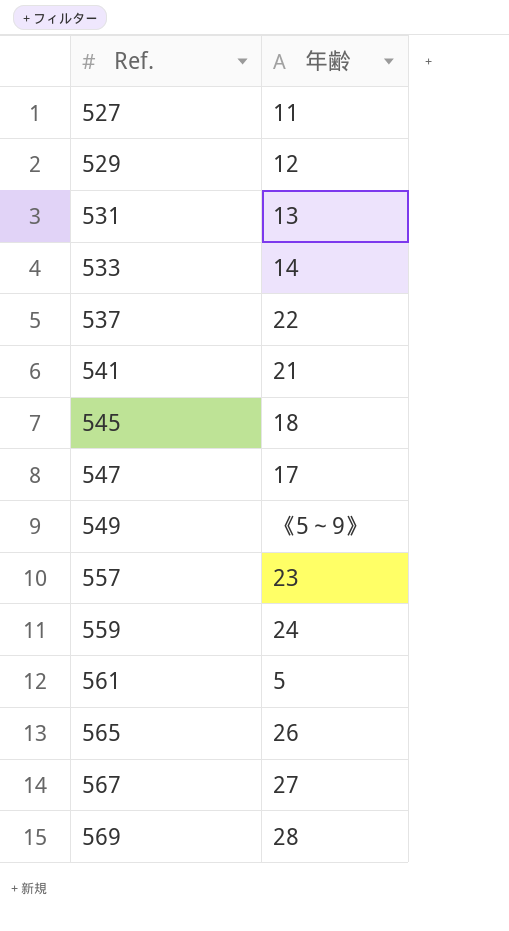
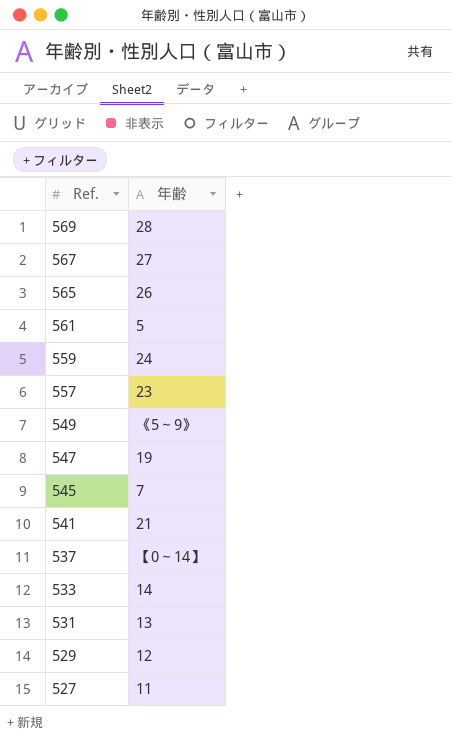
row order: Ref. ascending -> Ref. descending
547 | 年齢: 17 -> 19
545 | 年齢: 18 -> 7
537 | 年齢: 22 -> 【0～14】

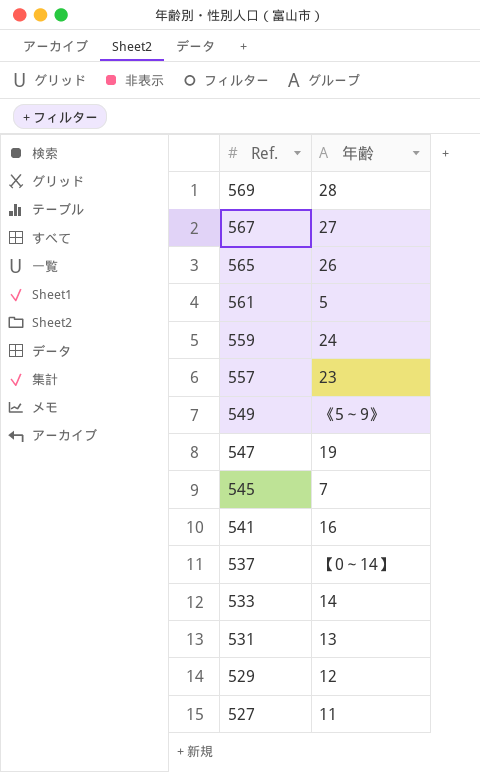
541 | 年齢: 21 -> 16

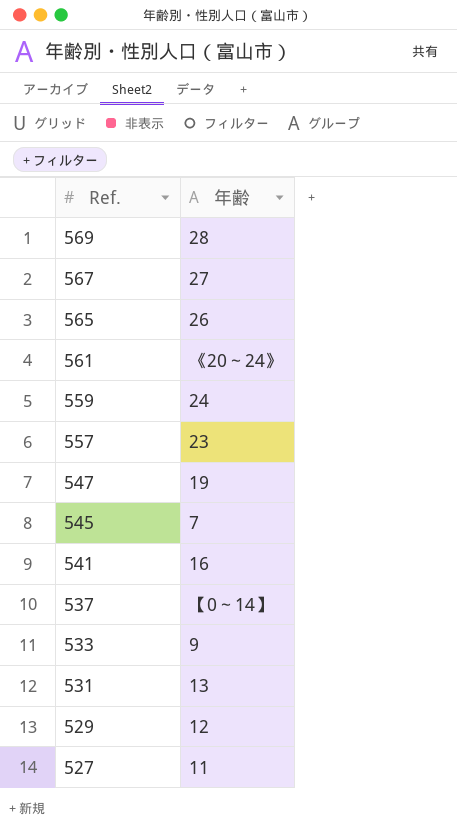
row 549: 《5～9》 -> none
561 | 年齢: 5 -> 《20～24》
533 | 年齢: 14 -> 9

